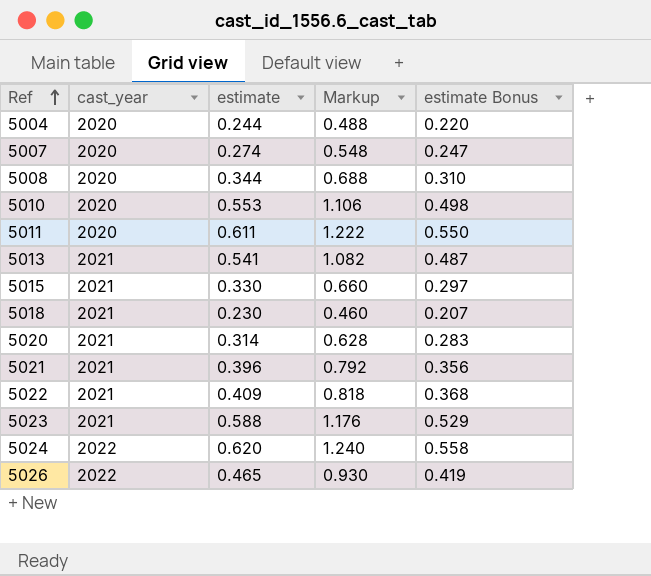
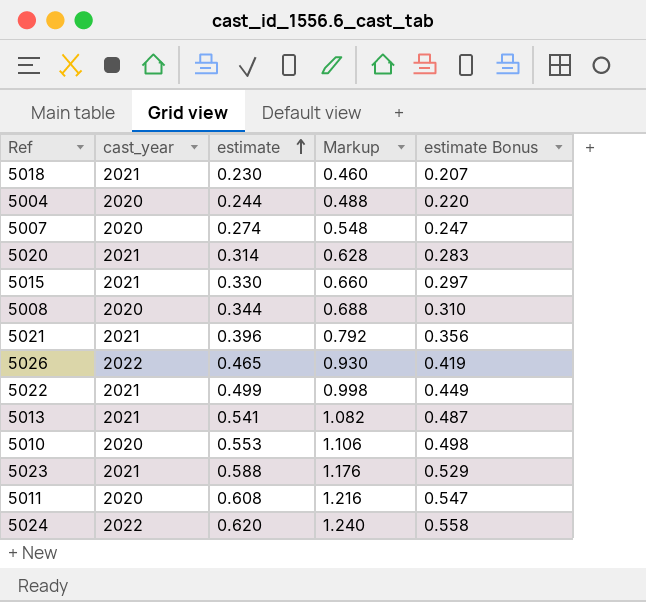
row order: Ref ascending -> estimate ascending
5022 | estimate: 0.409 -> 0.499
5022 | Markup: 0.818 -> 0.998
5022 | estimate Bonus: 0.368 -> 0.449
5011 | estimate: 0.611 -> 0.608
5011 | Markup: 1.222 -> 1.216
5011 | estimate Bonus: 0.550 -> 0.547

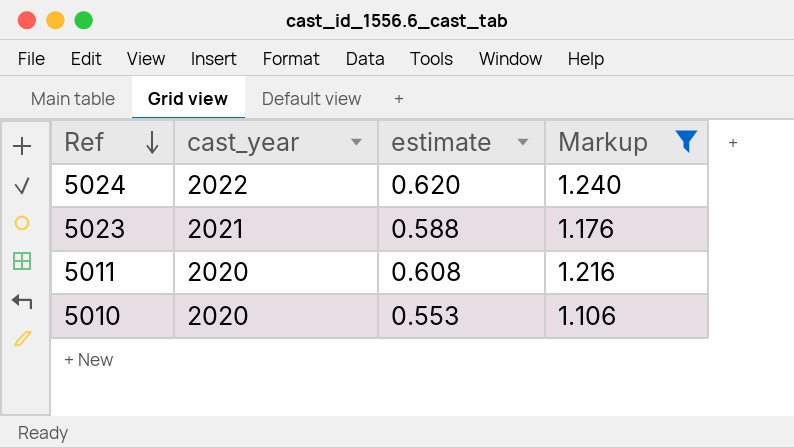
filter: none -> Markup >= 1.106
row order: estimate ascending -> Ref descending
column estimate Bonus | formula: [estimate] * 0.9 -> none

